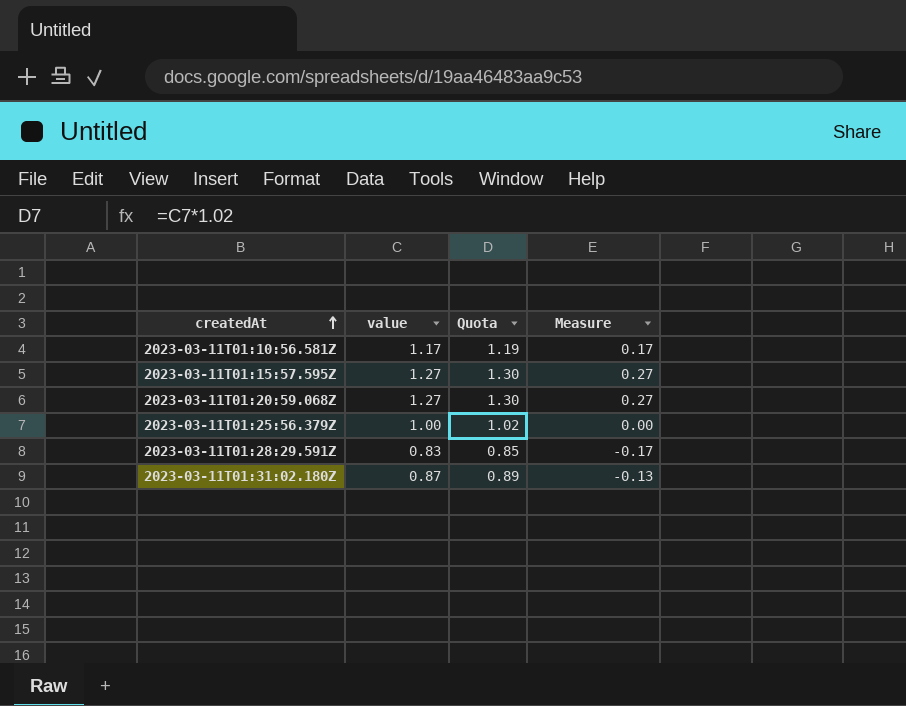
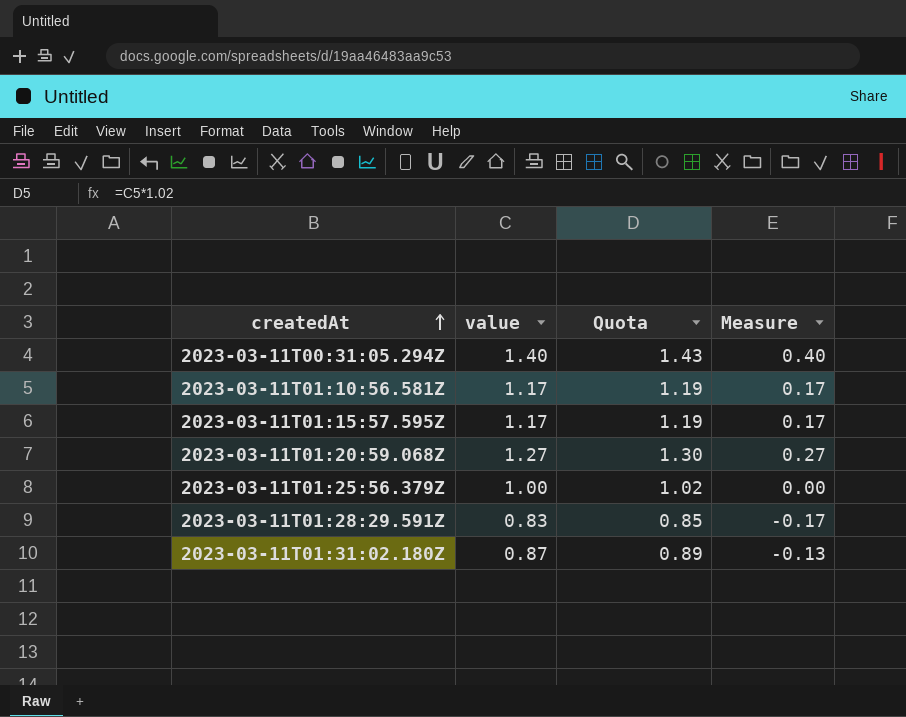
row 2023-03-11T00:31:05.294Z: none -> 1.40 | 1.43 | 0.40
2023-03-11T01:15:57.595Z | value: 1.27 -> 1.17
2023-03-11T01:15:57.595Z | Quota: 1.30 -> 1.19
2023-03-11T01:15:57.595Z | Measure: 0.27 -> 0.17

